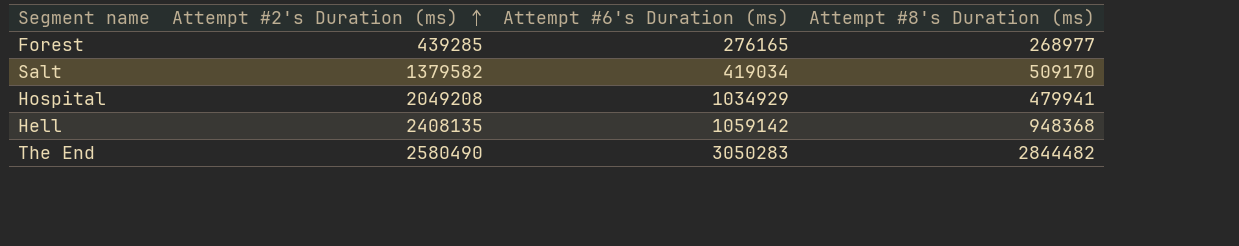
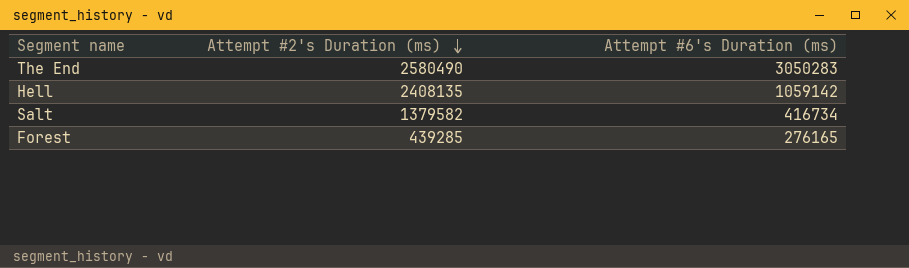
row order: Attempt #2's Duration (ms) ascending -> Attempt #2's Duration (ms) descending
column Attempt #8's Duration (ms) | position: 4 -> none
row Hospital: 2049208 | 1034929 | 479941 -> none
Salt | Attempt #6's Duration (ms): 419034 -> 416734

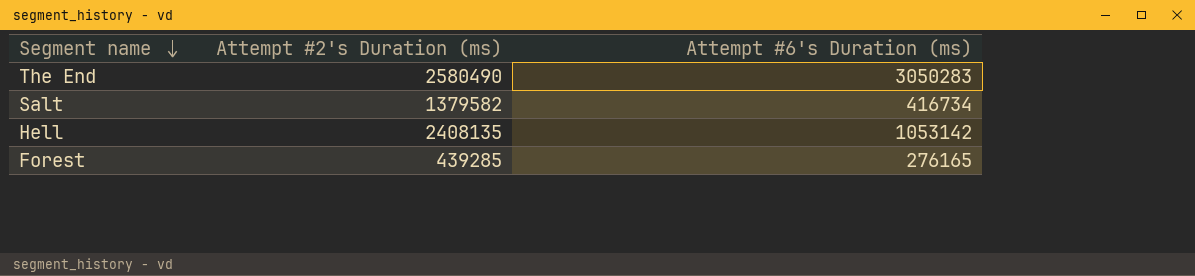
row order: Attempt #2's Duration (ms) descending -> Segment name descending
Hell | Attempt #6's Duration (ms): 1059142 -> 1053142

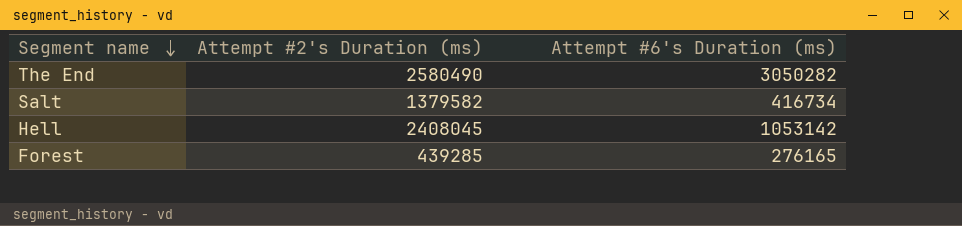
The End | Attempt #6's Duration (ms): 3050283 -> 3050282
Hell | Attempt #2's Duration (ms): 2408135 -> 2408045

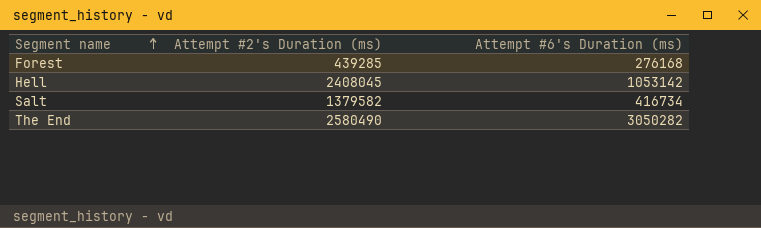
row order: Segment name descending -> Segment name ascending
Forest | Attempt #6's Duration (ms): 276165 -> 276168

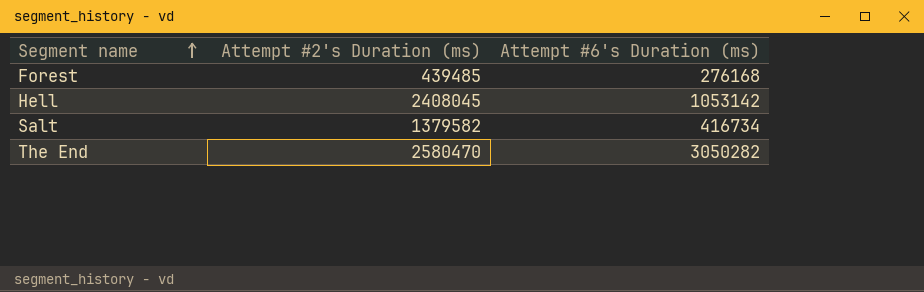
Forest | Attempt #2's Duration (ms): 439285 -> 439485
The End | Attempt #2's Duration (ms): 2580490 -> 2580470

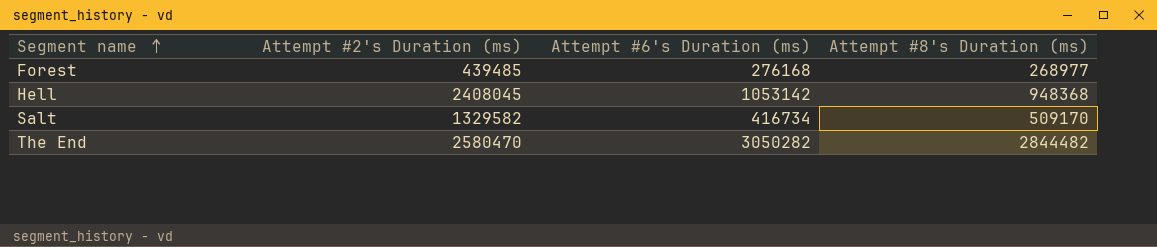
column Attempt #8's Duration (ms) | position: none -> 4
Salt | Attempt #2's Duration (ms): 1379582 -> 1329582

